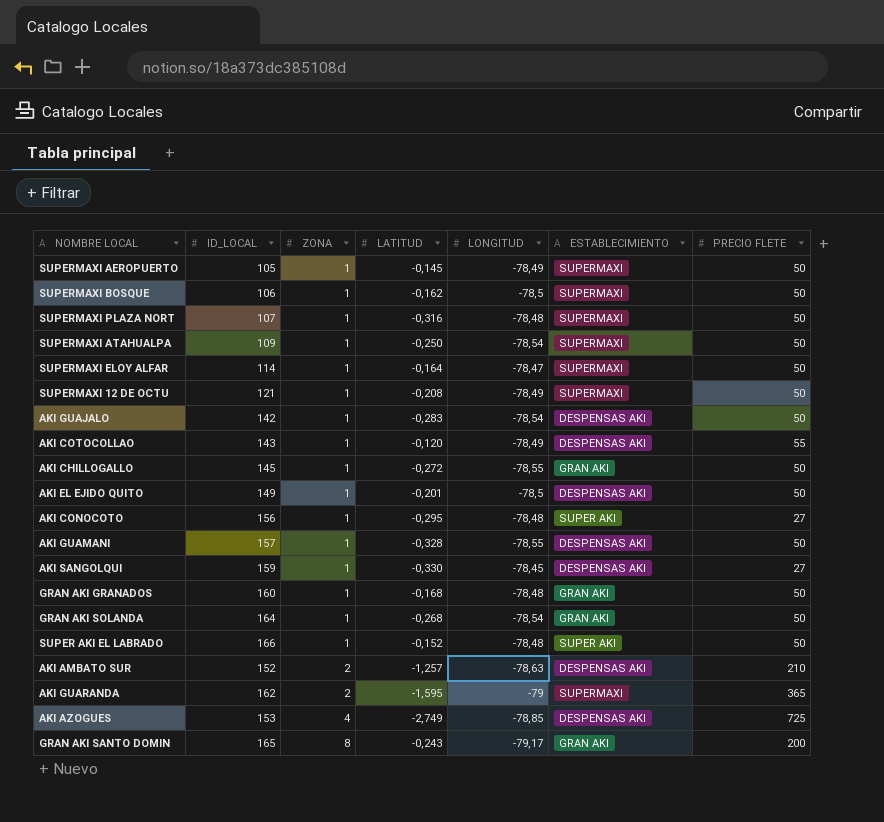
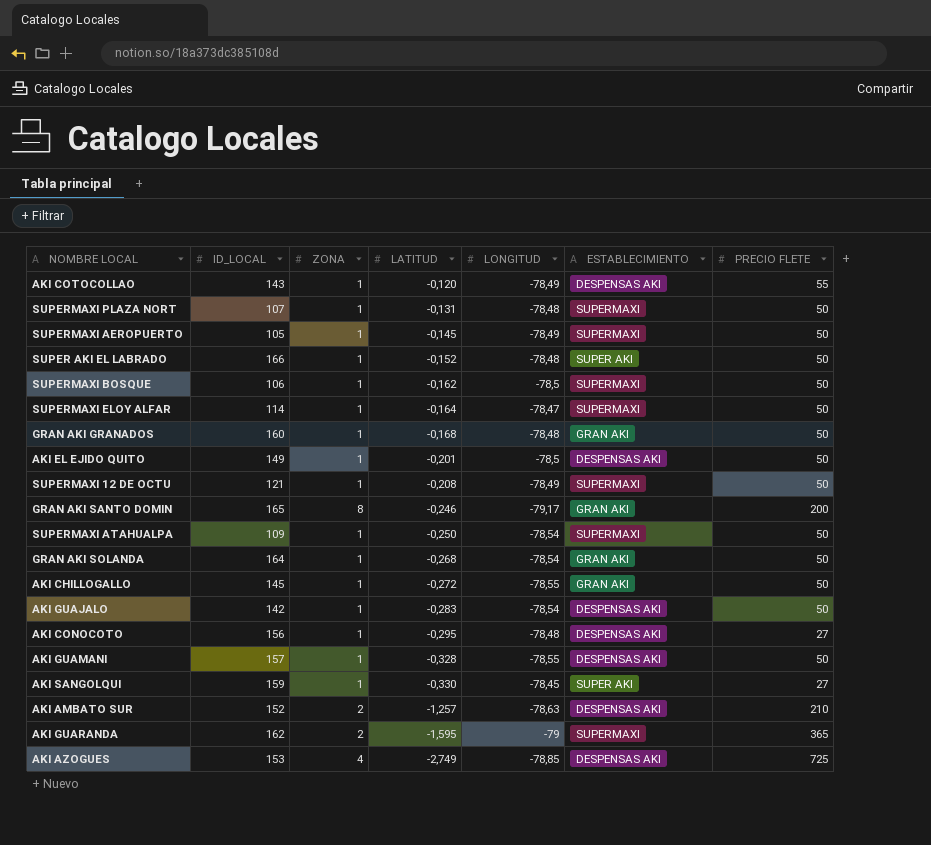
row order: ZONA ascending -> LATITUD descending
SUPERMAXI PLAZA NORT | LATITUD: -0,316 -> -0,131
GRAN AKI SANTO DOMIN | LATITUD: -0,243 -> -0,246
AKI CONOCOTO | ESTABLECIMIENTO: SUPER AKI -> DESPENSAS AKI
AKI SANGOLQUI | ESTABLECIMIENTO: DESPENSAS AKI -> SUPER AKI

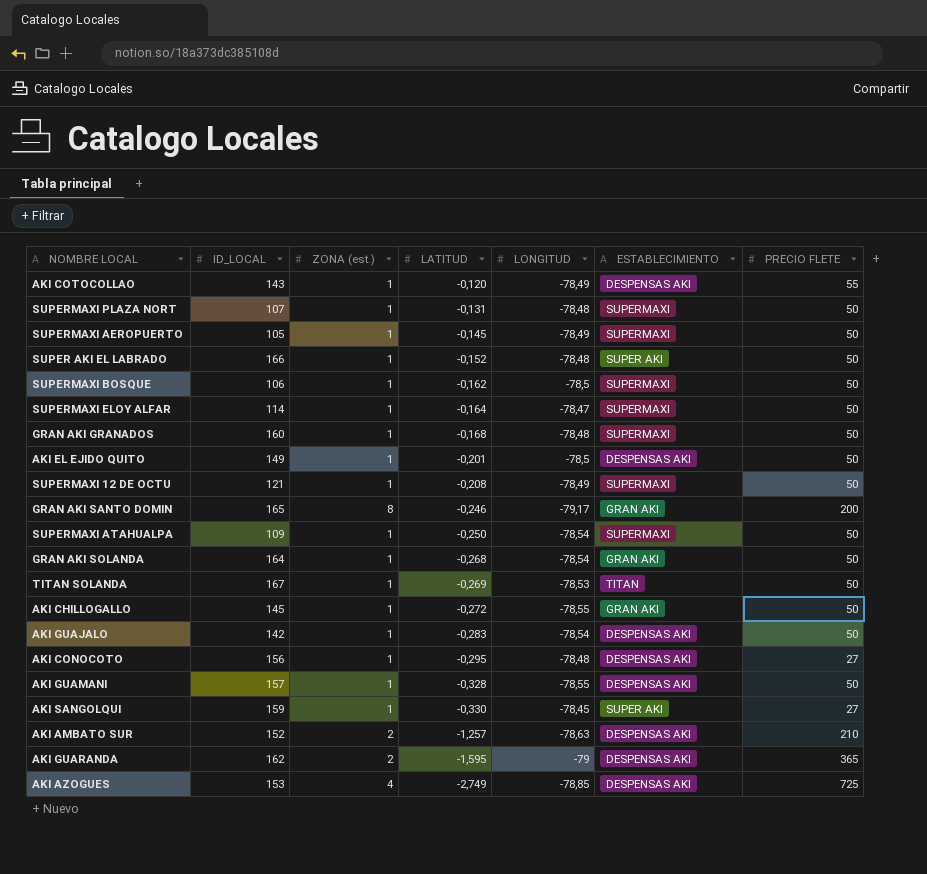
column name: ZONA -> ZONA (est.)
GRAN AKI GRANADOS | ESTABLECIMIENTO: GRAN AKI -> SUPERMAXI
row TITAN SOLANDA: none -> 167 | 1 | -0,269 | -78,53 | TITAN | 50
AKI GUARANDA | ESTABLECIMIENTO: SUPERMAXI -> DESPENSAS AKI

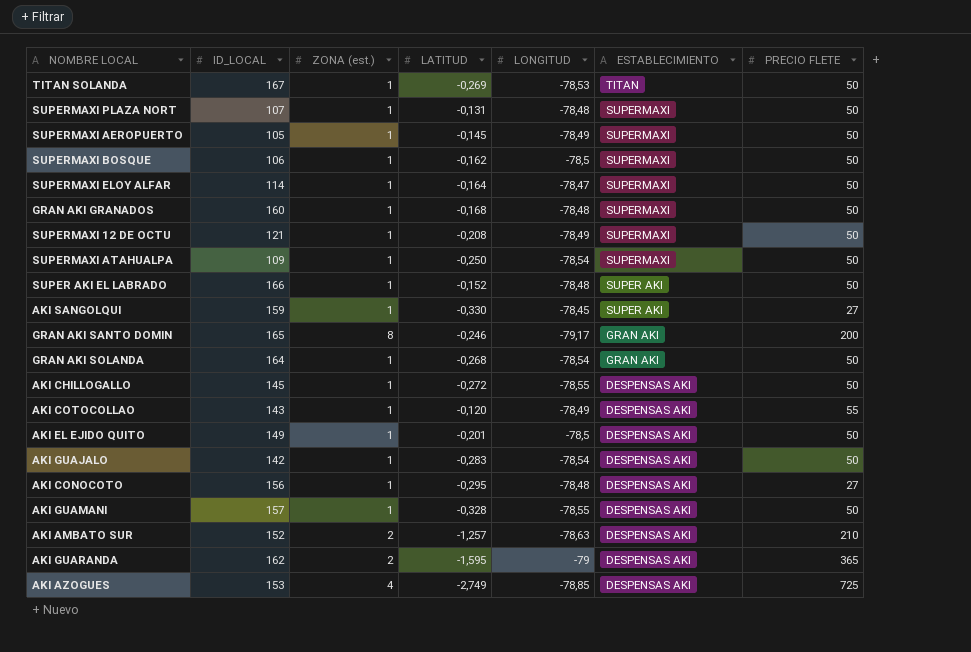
row order: LATITUD descending -> ESTABLECIMIENTO descending
AKI CHILLOGALLO | ESTABLECIMIENTO: GRAN AKI -> DESPENSAS AKI

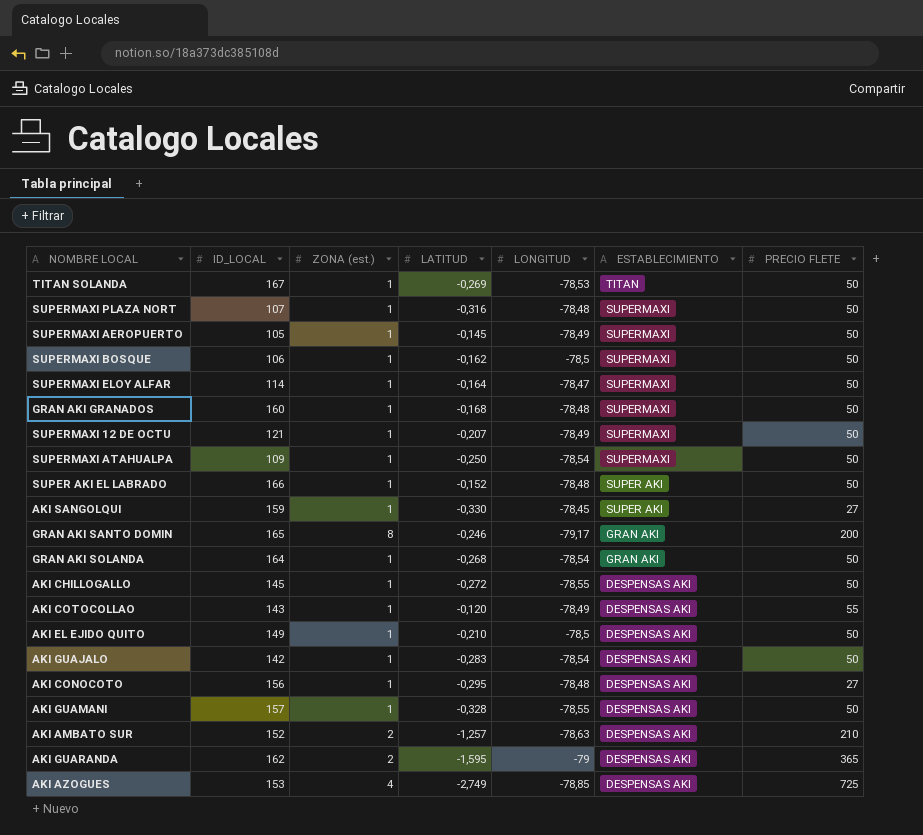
SUPERMAXI PLAZA NORT | LATITUD: -0,131 -> -0,316
SUPERMAXI 12 DE OCTU | LATITUD: -0,208 -> -0,207
AKI EL EJIDO QUITO | LATITUD: -0,201 -> -0,210

